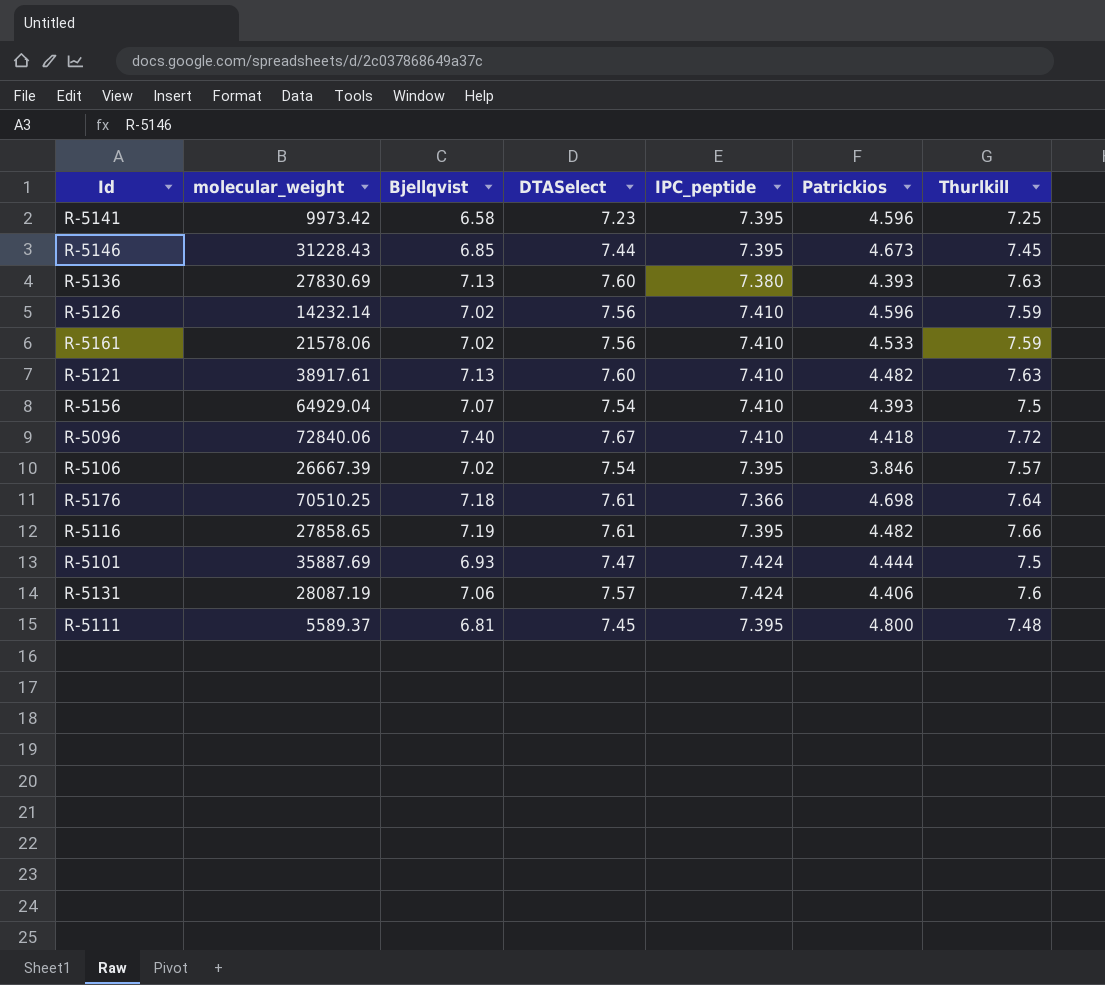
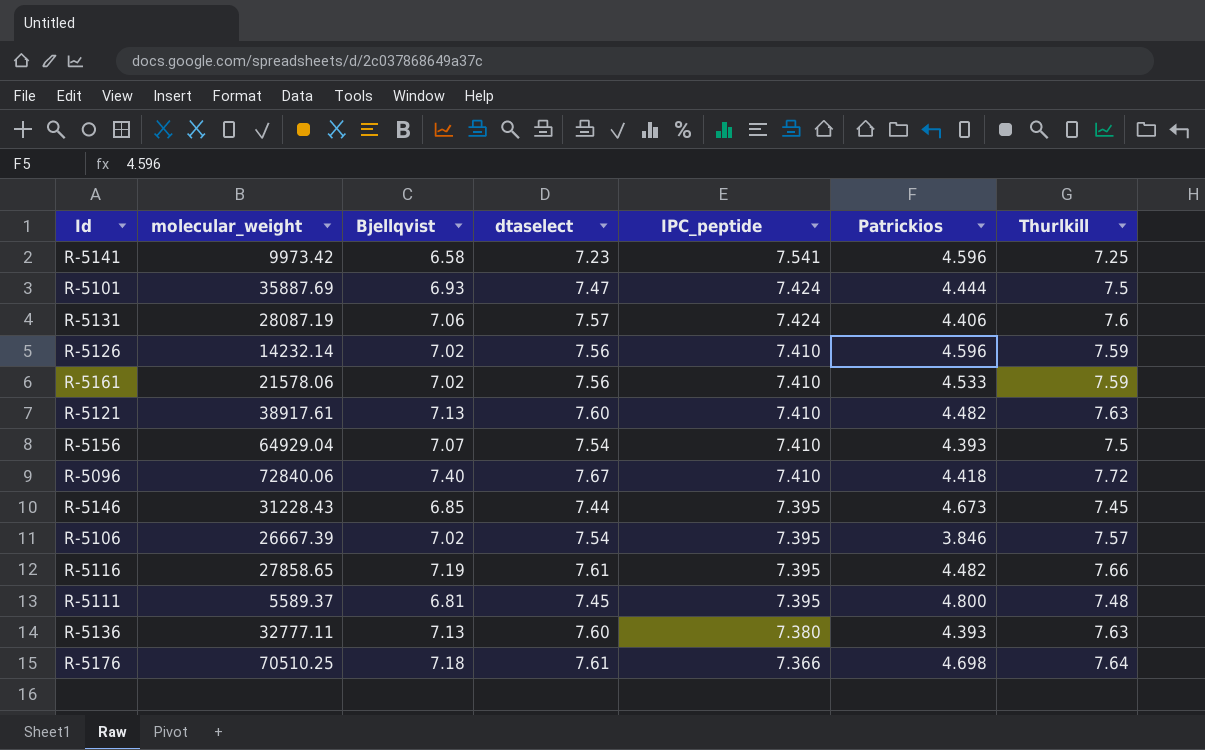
row order: none -> IPC_peptide descending
column name: DTASelect -> dtaselect
R-5141 | IPC_peptide: 7.395 -> 7.541
R-5136 | molecular_weight: 27830.69 -> 32777.11

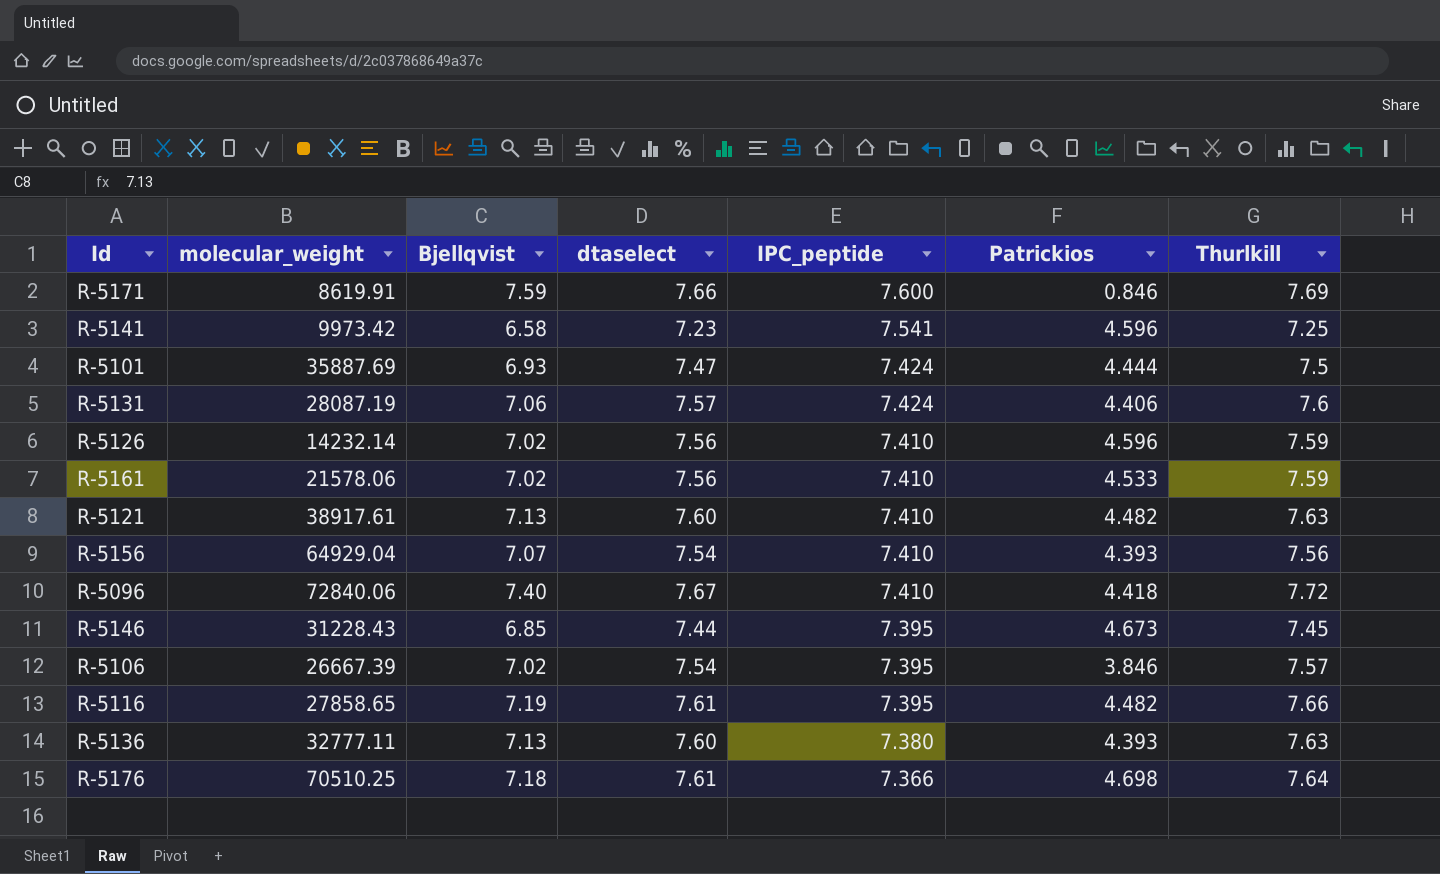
row R-5111: 5589.37 | 6.81 | 7.45 | 7.395 | 4.800 | 7.48 -> none
row R-5171: none -> 8619.91 | 7.59 | 7.66 | 7.600 | 0.846 | 7.69
R-5156 | Thurlkill: 7.5 -> 7.56

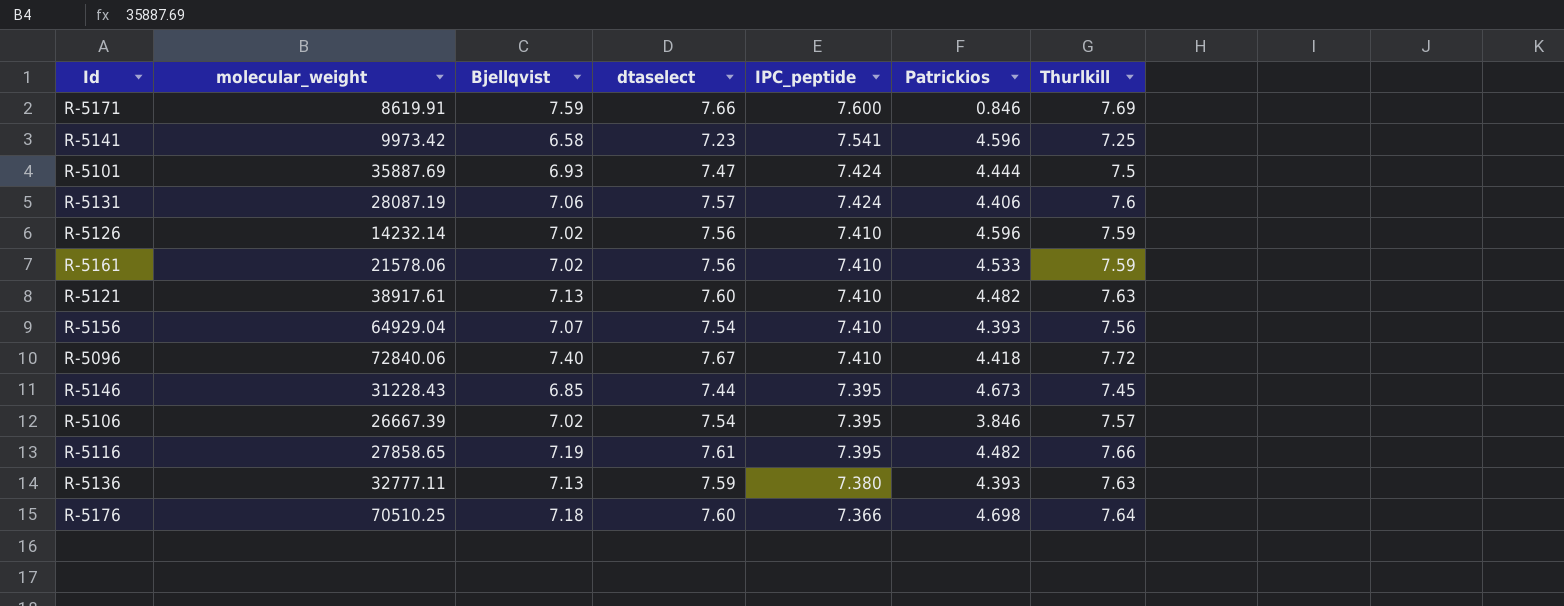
R-5136 | dtaselect: 7.60 -> 7.59
R-5176 | dtaselect: 7.61 -> 7.60

